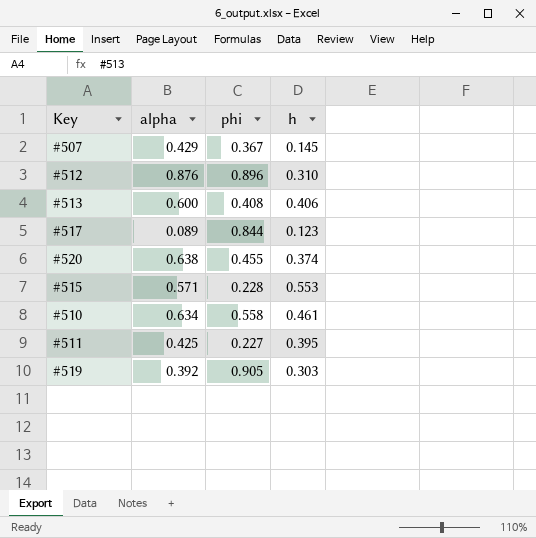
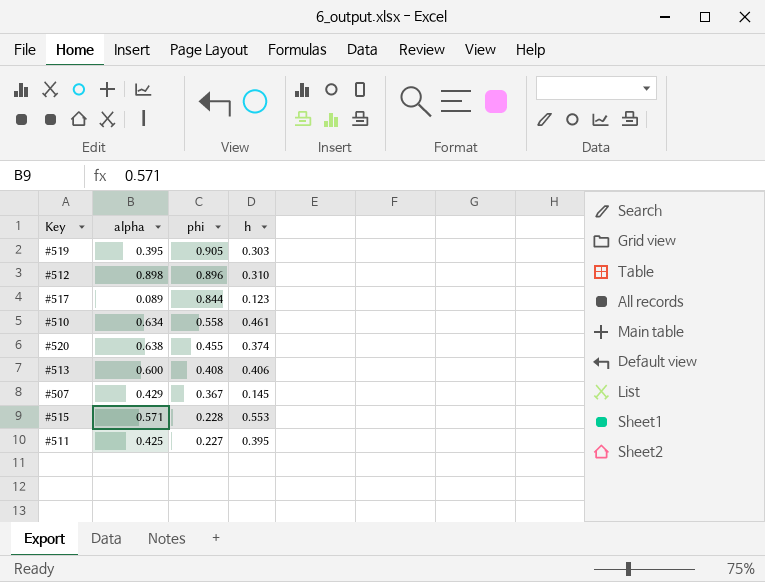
row order: none -> phi descending
#519 | alpha: 0.392 -> 0.395
#512 | alpha: 0.876 -> 0.898

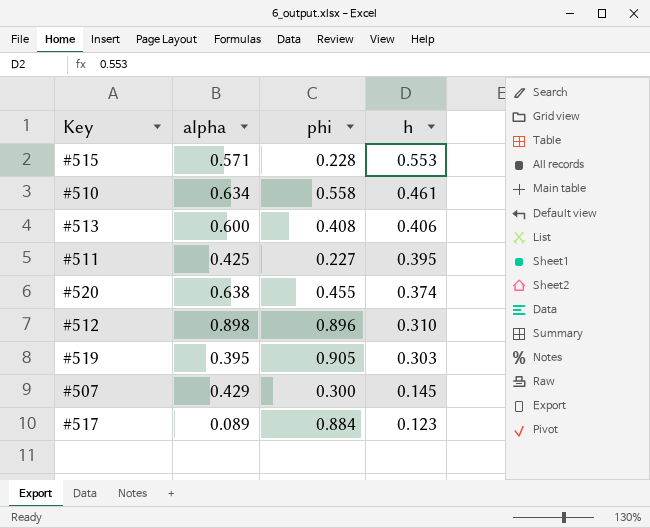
row order: phi descending -> h descending
#507 | phi: 0.367 -> 0.300
#517 | phi: 0.844 -> 0.884

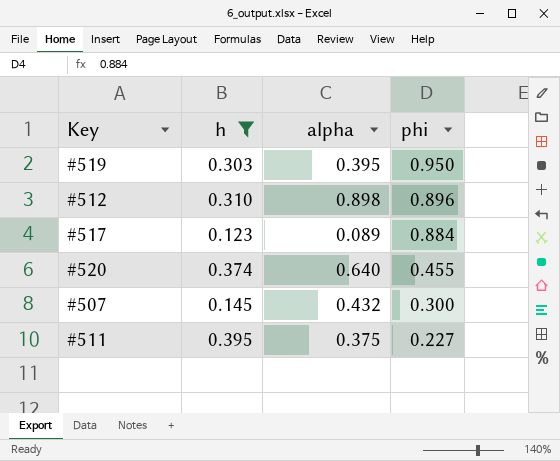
filter: none -> h <= 0.395
row order: h descending -> phi descending
column h | position: 4 -> 2
#519 | phi: 0.905 -> 0.950
#520 | alpha: 0.638 -> 0.640
#507 | alpha: 0.429 -> 0.432
#511 | alpha: 0.425 -> 0.375

